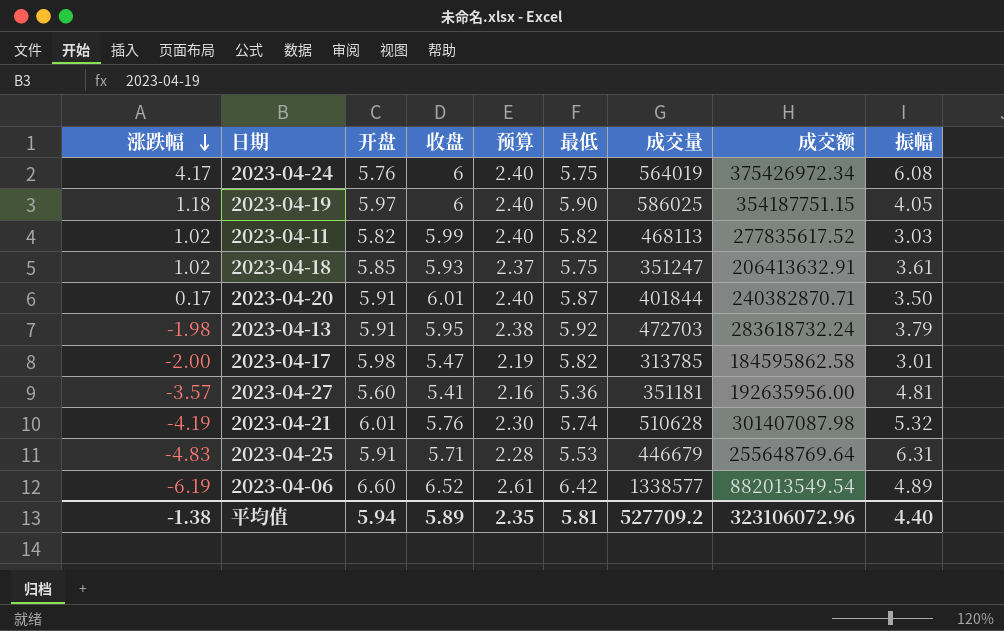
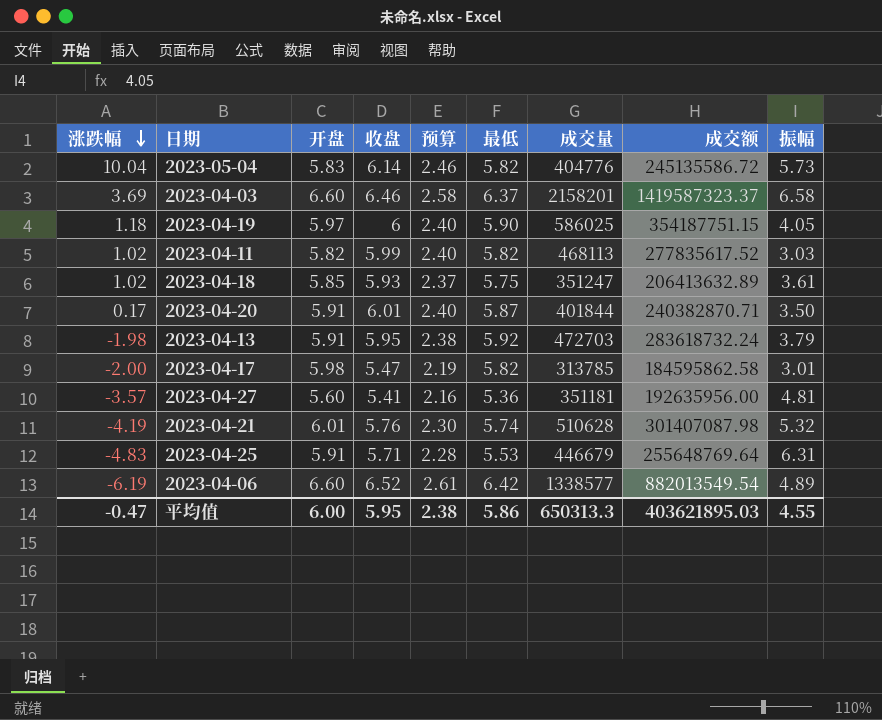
row 2023-04-24: 4.17 | 5.76 | 6 | 2.40 | 5.75 | 564019 | 375426972.34 | 6.08 -> none
row 2023-05-04: none -> 10.04 | 5.83 | 6.14 | 2.46 | 5.82 | 404776 | 245135586.72 | 5.73
row 2023-04-03: none -> 3.69 | 6.60 | 6.46 | 2.58 | 6.37 | 2158201 | 1419587323.37 | 6.58
2023-04-18 | 成交额: 206413632.91 -> 206413632.89
平均值 | 涨跌幅: -1.38 -> -0.47
平均值 | 开盘: 5.94 -> 6.00
平均值 | 收盘: 5.89 -> 5.95
平均值 | 预算: 2.35 -> 2.38
平均值 | 最低: 5.81 -> 5.86
平均值 | 成交量: 527709.2 -> 650313.3
平均值 | 成交额: 323106072.96 -> 403621895.03
平均值 | 振幅: 4.40 -> 4.55

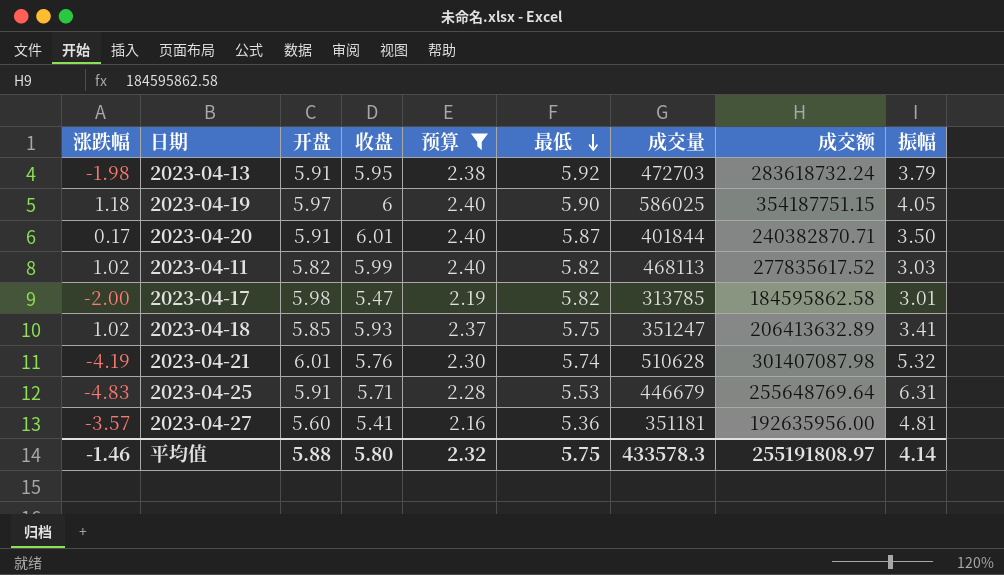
filter: none -> 预算 <= 2.40
row order: 涨跌幅 descending -> 最低 descending
2023-04-18 | 振幅: 3.61 -> 3.41
平均值 | 涨跌幅: -0.47 -> -1.46
平均值 | 开盘: 6.00 -> 5.88
平均值 | 收盘: 5.95 -> 5.80
平均值 | 预算: 2.38 -> 2.32
平均值 | 最低: 5.86 -> 5.75
平均值 | 成交量: 650313.3 -> 433578.3
平均值 | 成交额: 403621895.03 -> 255191808.97
平均值 | 振幅: 4.55 -> 4.14

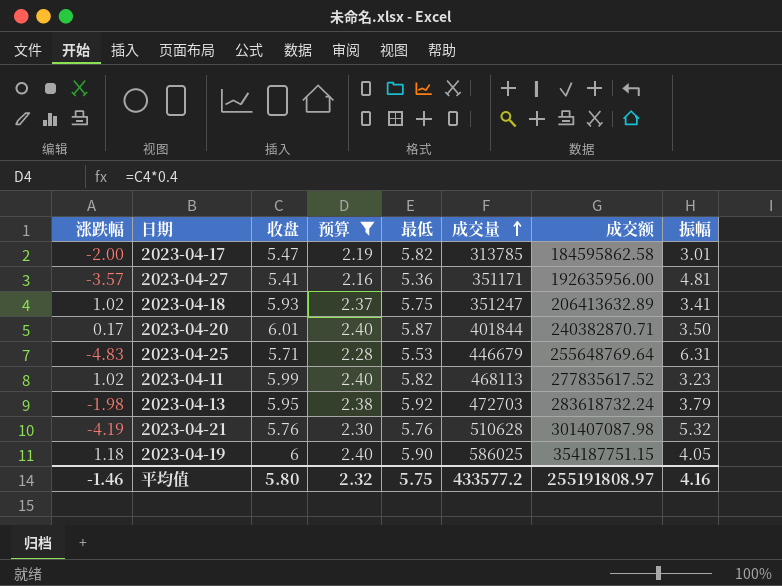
row order: 最低 descending -> 成交量 ascending
column 开盘 | position: 3 -> none
2023-04-27 | 成交量: 351181 -> 351171
2023-04-11 | 振幅: 3.03 -> 3.23
2023-04-21 | 最低: 5.74 -> 5.76
平均值 | 成交量: 433578.3 -> 433577.2
平均值 | 振幅: 4.14 -> 4.16

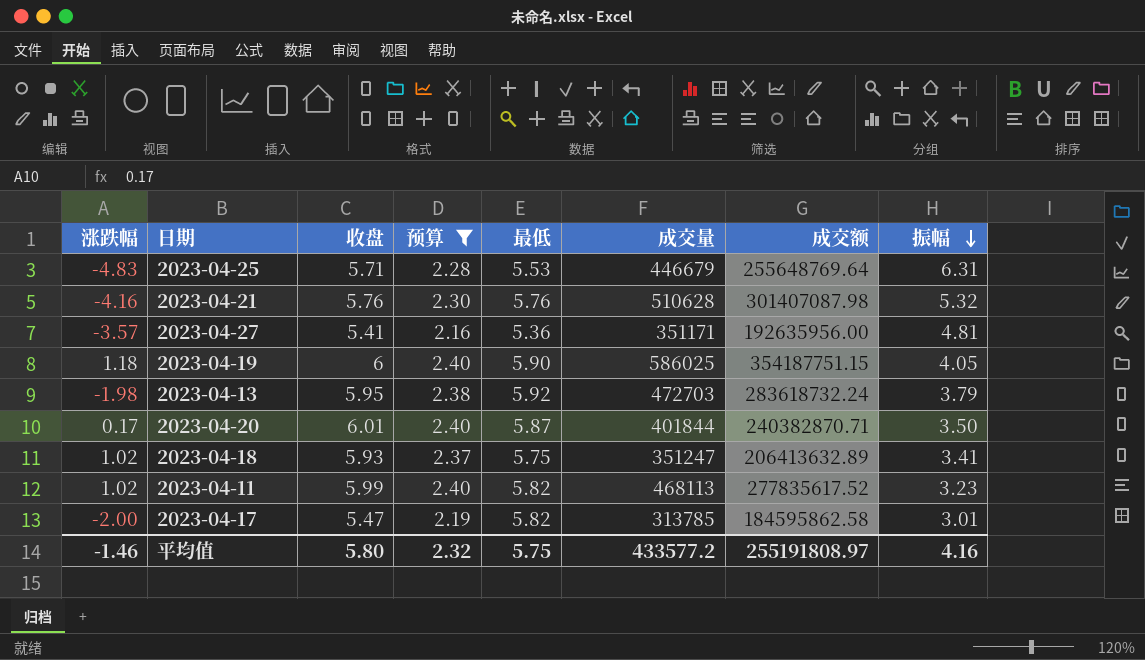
row order: 成交量 ascending -> 振幅 descending
2023-04-21 | 涨跌幅: -4.19 -> -4.16

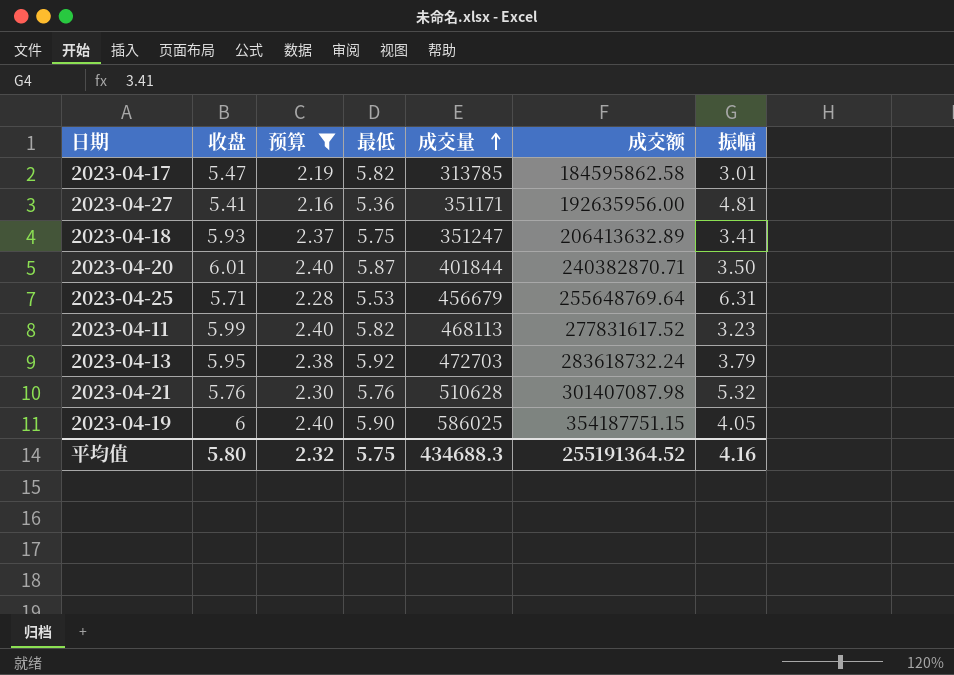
row order: 振幅 descending -> 成交量 ascending
column 涨跌幅 | position: 1 -> none
2023-04-25 | 成交量: 446679 -> 456679
2023-04-11 | 成交额: 277835617.52 -> 277831617.52
平均值 | 成交量: 433577.2 -> 434688.3
平均值 | 成交额: 255191808.97 -> 255191364.52

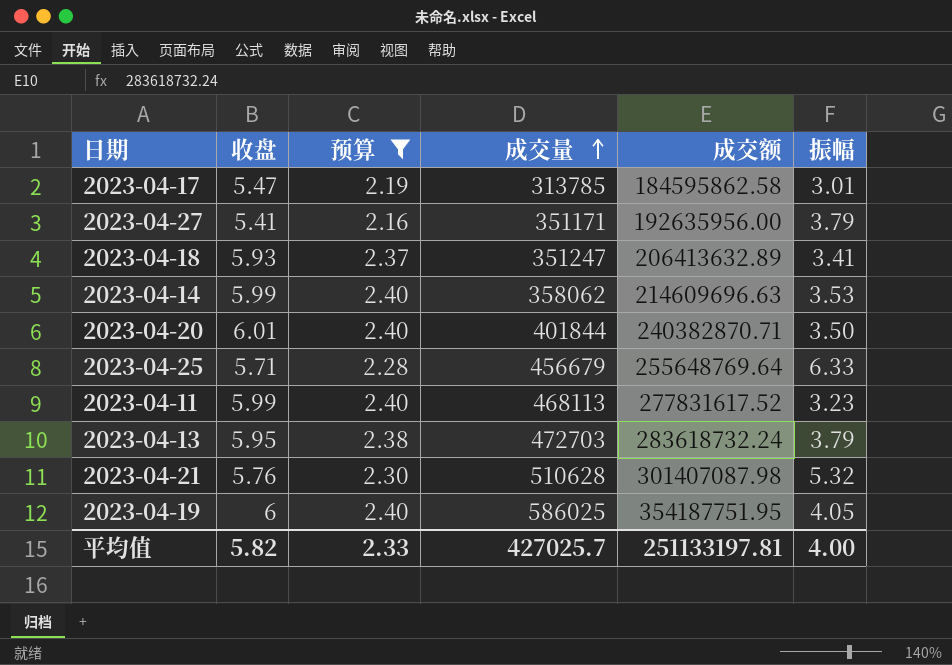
column 最低 | position: 4 -> none
2023-04-27 | 振幅: 4.81 -> 3.79
row 2023-04-14: none -> 5.99 | 2.40 | 358062 | 214609696.63 | 3.53
2023-04-25 | 振幅: 6.31 -> 6.33
2023-04-19 | 成交额: 354187751.15 -> 354187751.95
平均值 | 收盘: 5.80 -> 5.82
平均值 | 预算: 2.32 -> 2.33
平均值 | 成交量: 434688.3 -> 427025.7
平均值 | 成交额: 255191364.52 -> 251133197.81
平均值 | 振幅: 4.16 -> 4.00

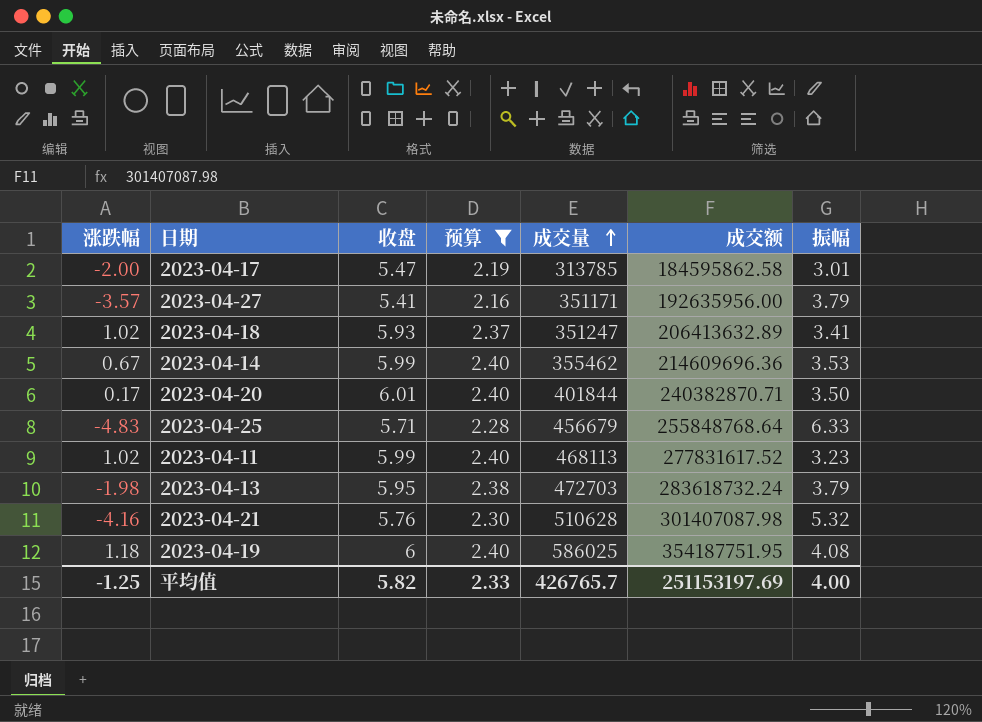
column 涨跌幅 | position: none -> 1
2023-04-14 | 成交量: 358062 -> 355462
2023-04-14 | 成交额: 214609696.63 -> 214609696.36
2023-04-25 | 成交额: 255648769.64 -> 255848768.64
2023-04-19 | 振幅: 4.05 -> 4.08
平均值 | 成交量: 427025.7 -> 426765.7
平均值 | 成交额: 251133197.81 -> 251153197.69

